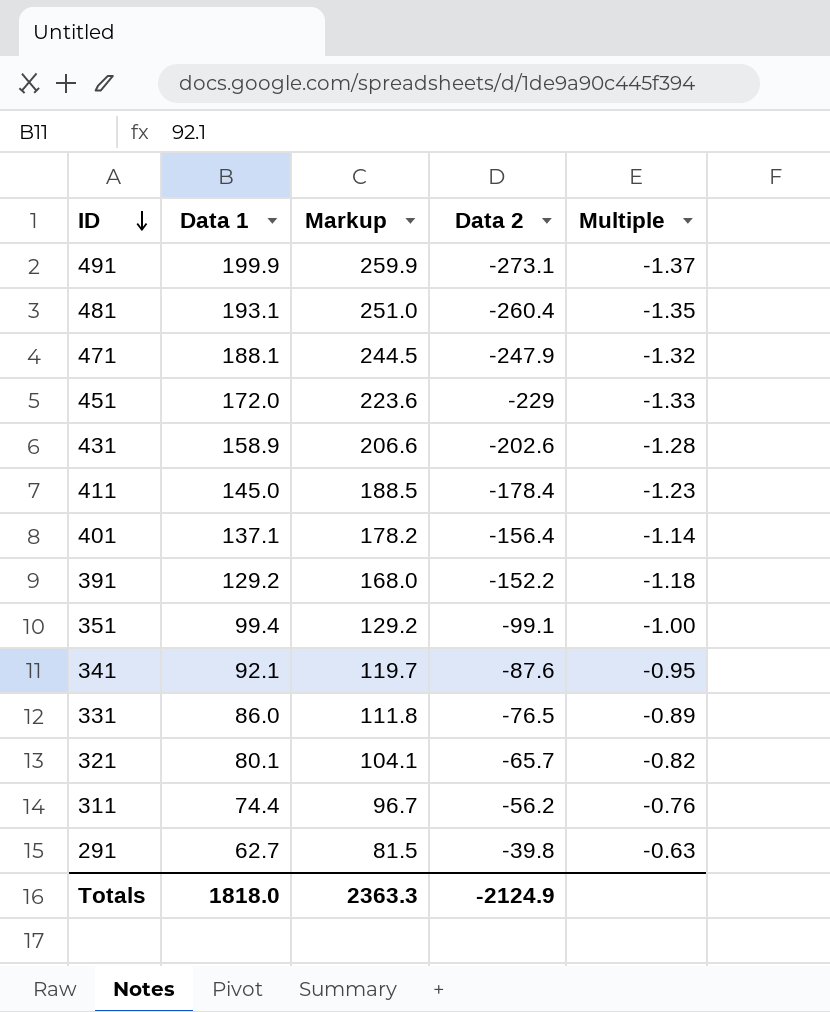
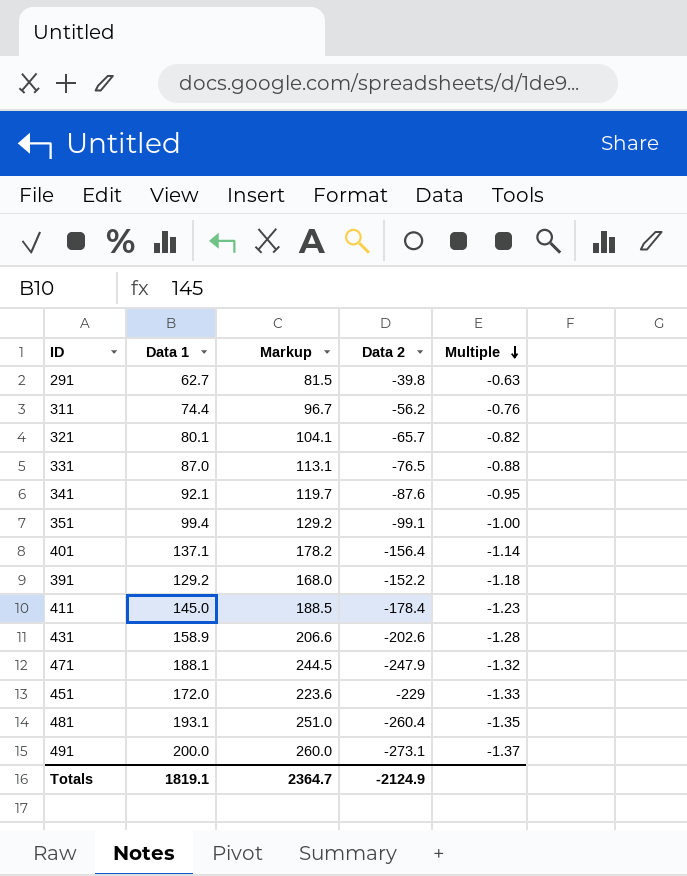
row order: ID descending -> Multiple descending
331 | Data 1: 86.0 -> 87.0
331 | Markup: 111.8 -> 113.1
331 | Multiple: -0.89 -> -0.88
491 | Data 1: 199.9 -> 200.0
491 | Markup: 259.9 -> 260.0
Totals | Data 1: 1818.0 -> 1819.1
Totals | Markup: 2363.3 -> 2364.7

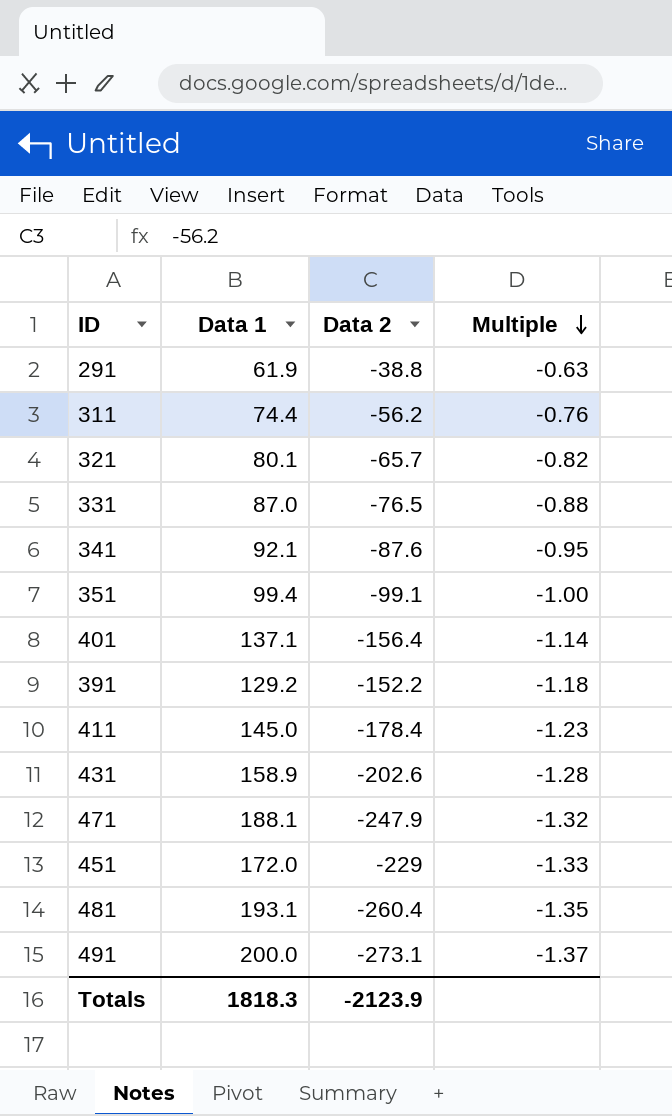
column Markup | formula: [Data 1] * 1.3 -> none
291 | Data 1: 62.7 -> 61.9
291 | Data 2: -39.8 -> -38.8
Totals | Data 1: 1819.1 -> 1818.3
Totals | Data 2: -2124.9 -> -2123.9

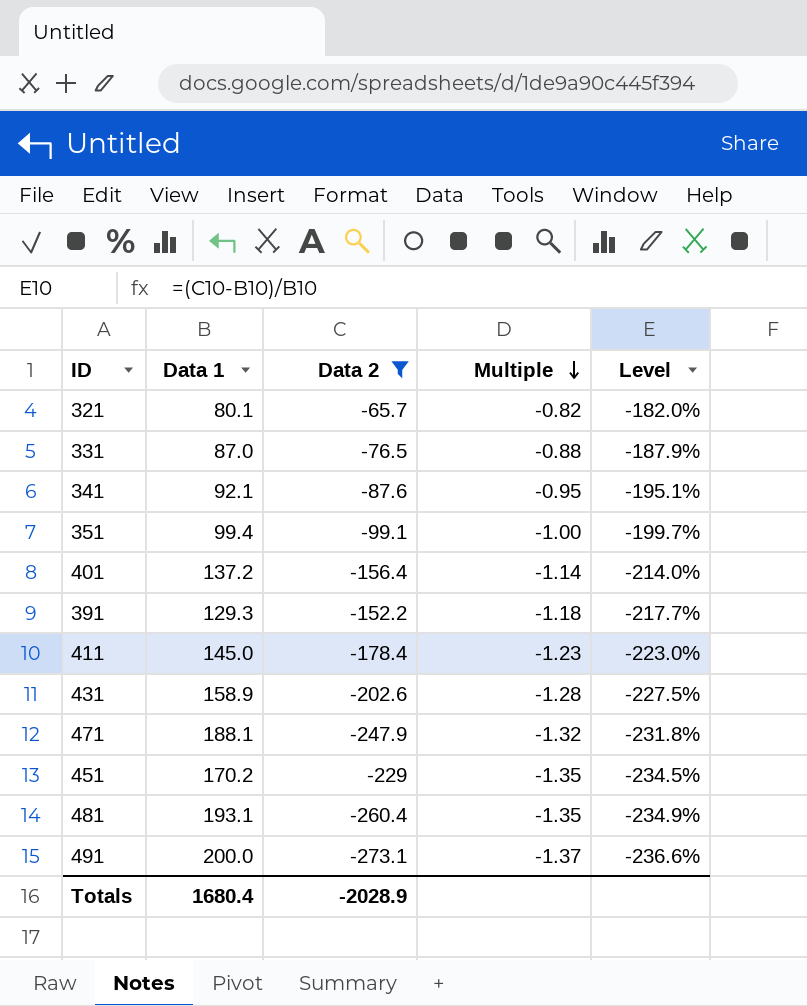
filter: none -> Data 2 <= -65.7
column Level | formula: none -> ([Data 2] - [Data 1]) / [Data 1]
401 | Data 1: 137.1 -> 137.2
391 | Data 1: 129.2 -> 129.3
451 | Data 1: 172.0 -> 170.2
451 | Multiple: -1.33 -> -1.35
Totals | Data 1: 1818.3 -> 1680.4
Totals | Data 2: -2123.9 -> -2028.9

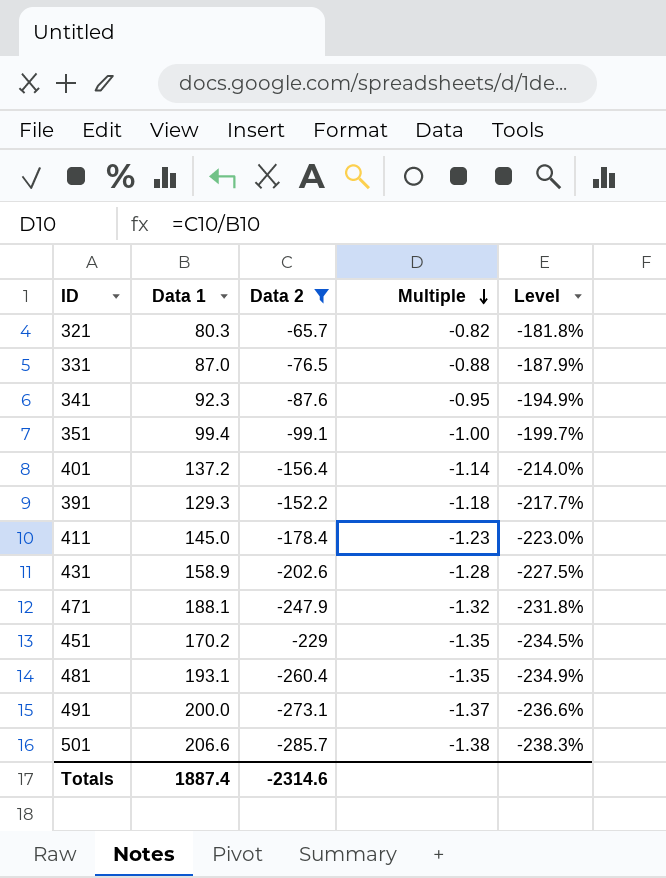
321 | Data 1: 80.1 -> 80.3
321 | Level: -182.0% -> -181.8%
341 | Data 1: 92.1 -> 92.3
341 | Level: -195.1% -> -194.9%
row 501: none -> 206.6 | -285.7 | -1.38 | -238.3%
Totals | Data 1: 1680.4 -> 1887.4
Totals | Data 2: -2028.9 -> -2314.6

